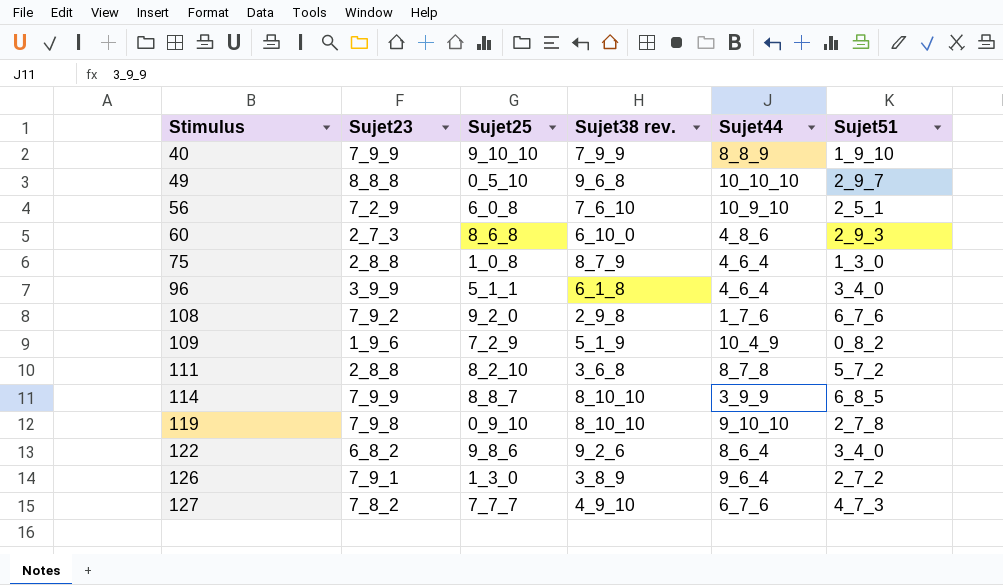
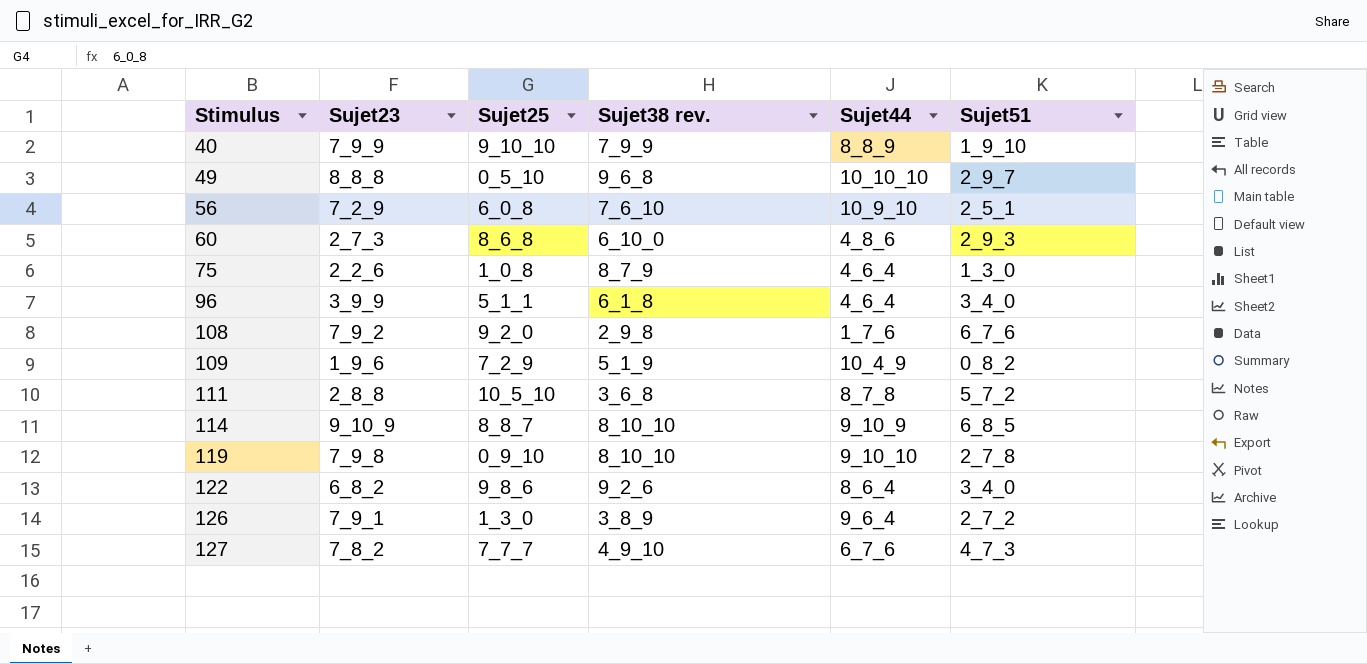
75 | Sujet23: 2_8_8 -> 2_2_6
111 | Sujet25: 8_2_10 -> 10_5_10
114 | Sujet23: 7_9_9 -> 9_10_9
114 | Sujet44: 3_9_9 -> 9_10_9

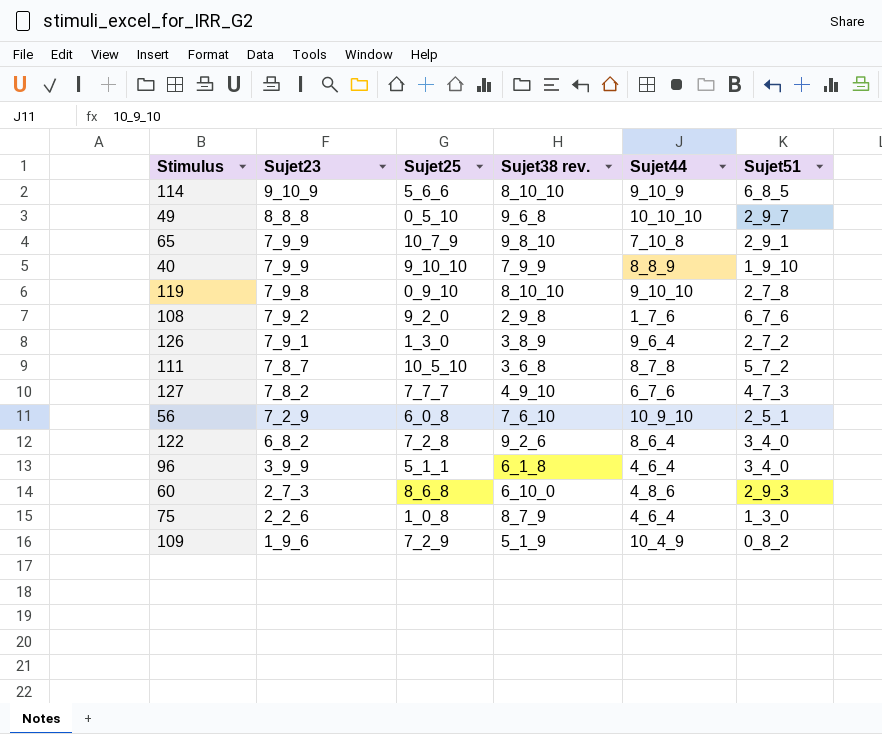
row order: Stimulus ascending -> Sujet23 descending
114 | Sujet25: 8_8_7 -> 5_6_6
row 65: none -> 7_9_9 | 10_7_9 | 9_8_10 | 7_10_8 | 2_9_1
111 | Sujet23: 2_8_8 -> 7_8_7
122 | Sujet25: 9_8_6 -> 7_2_8

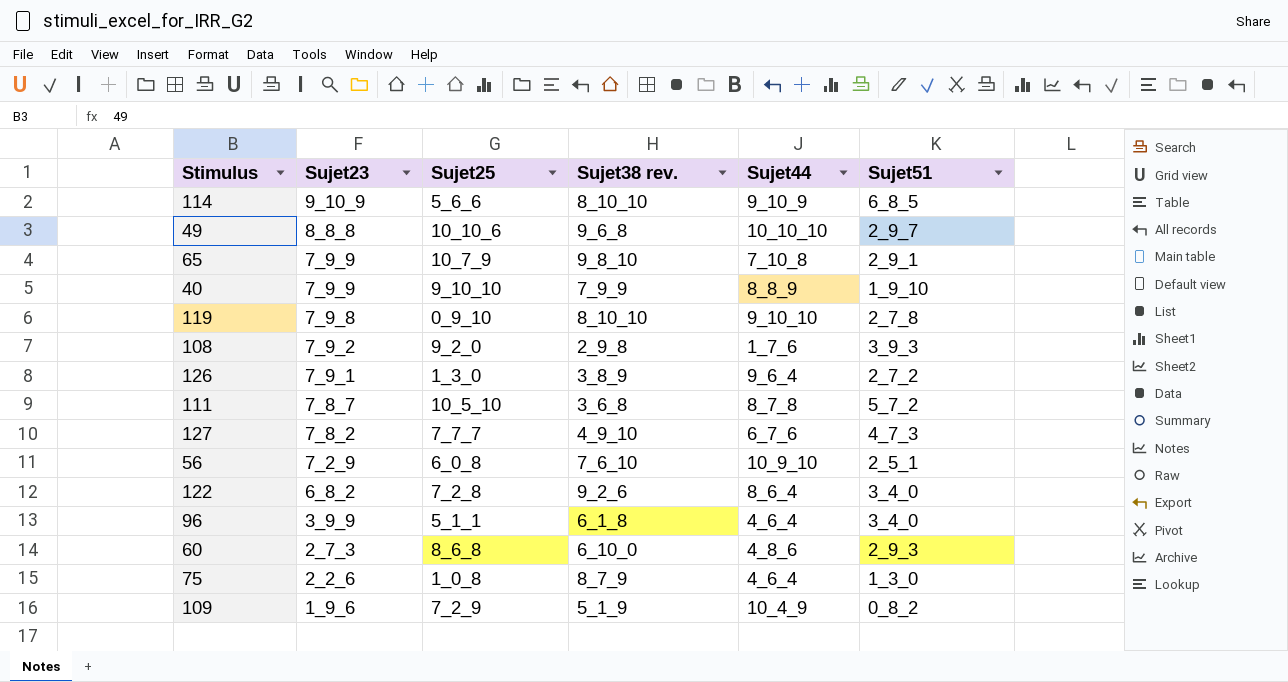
49 | Sujet25: 0_5_10 -> 10_10_6
108 | Sujet51: 6_7_6 -> 3_9_3

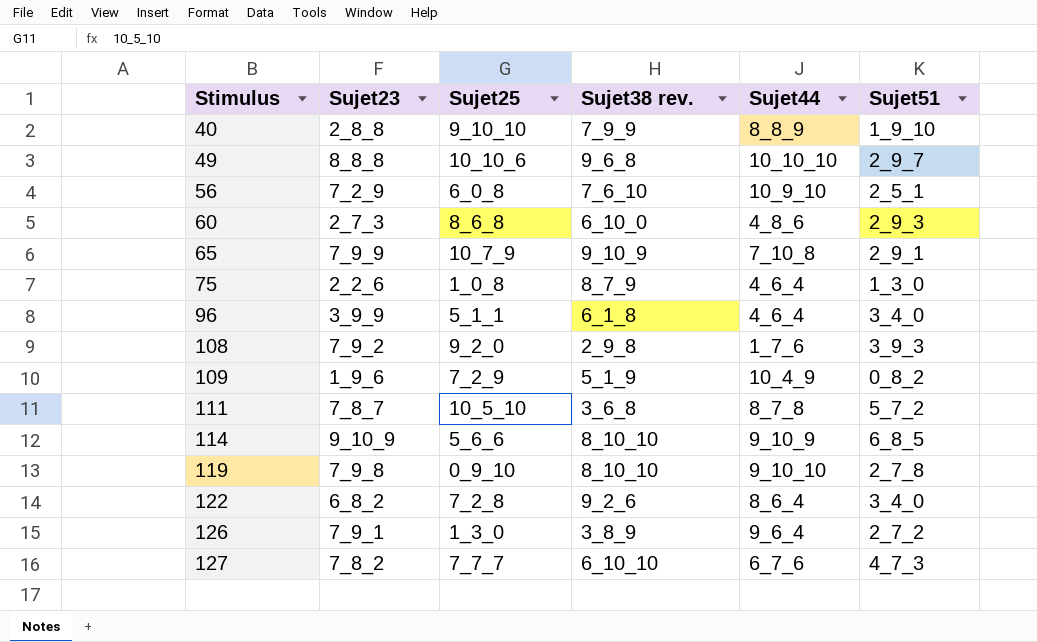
row order: Sujet23 descending -> Stimulus ascending
40 | Sujet23: 7_9_9 -> 2_8_8
65 | Sujet38 rev.: 9_8_10 -> 9_10_9
127 | Sujet38 rev.: 4_9_10 -> 6_10_10

